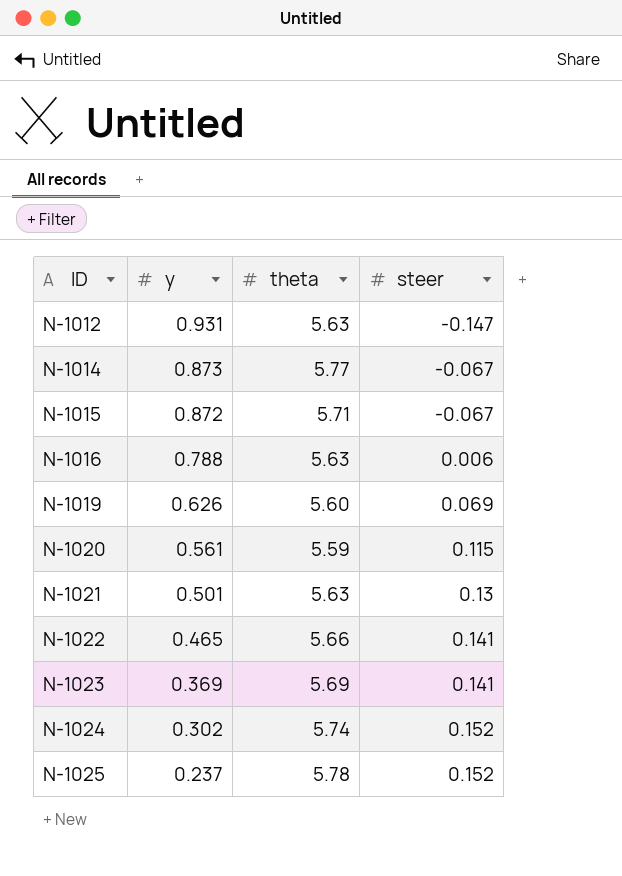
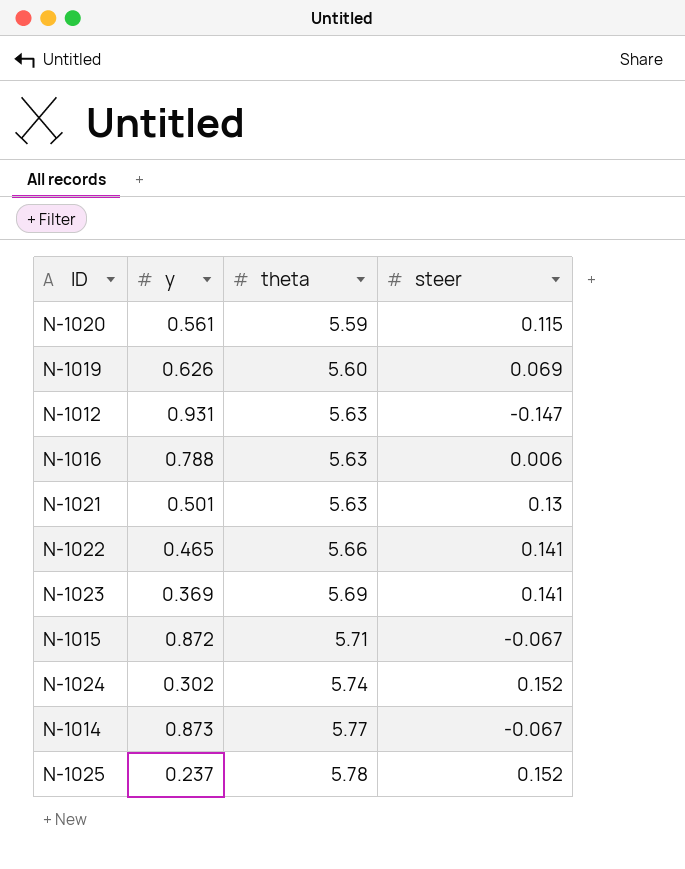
row order: ID ascending -> theta ascending

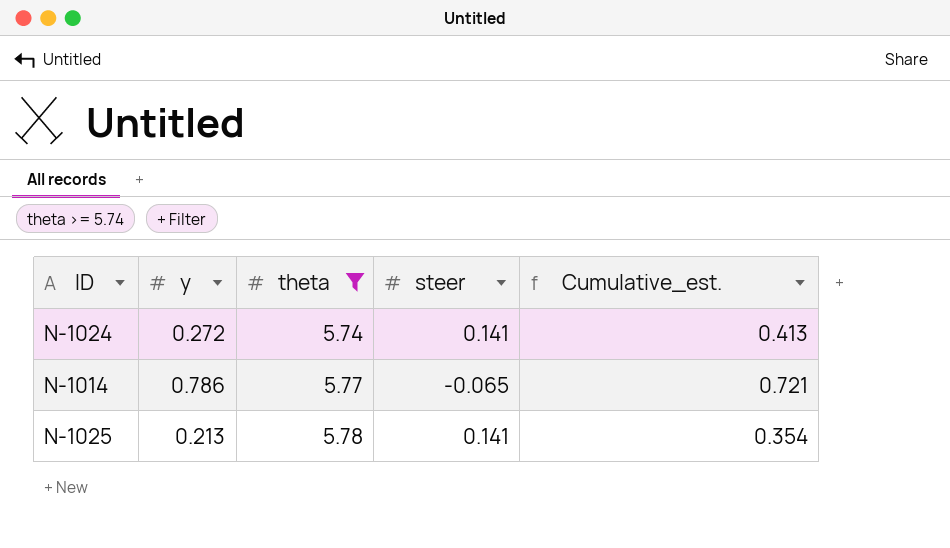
filter: none -> theta >= 5.74
column Cumulative_est. | formula: none -> [y] + [steer]
N-1024 | y: 0.302 -> 0.272
N-1024 | steer: 0.152 -> 0.141
N-1014 | y: 0.873 -> 0.786
N-1014 | steer: -0.067 -> -0.065
N-1025 | y: 0.237 -> 0.213
N-1025 | steer: 0.152 -> 0.141

